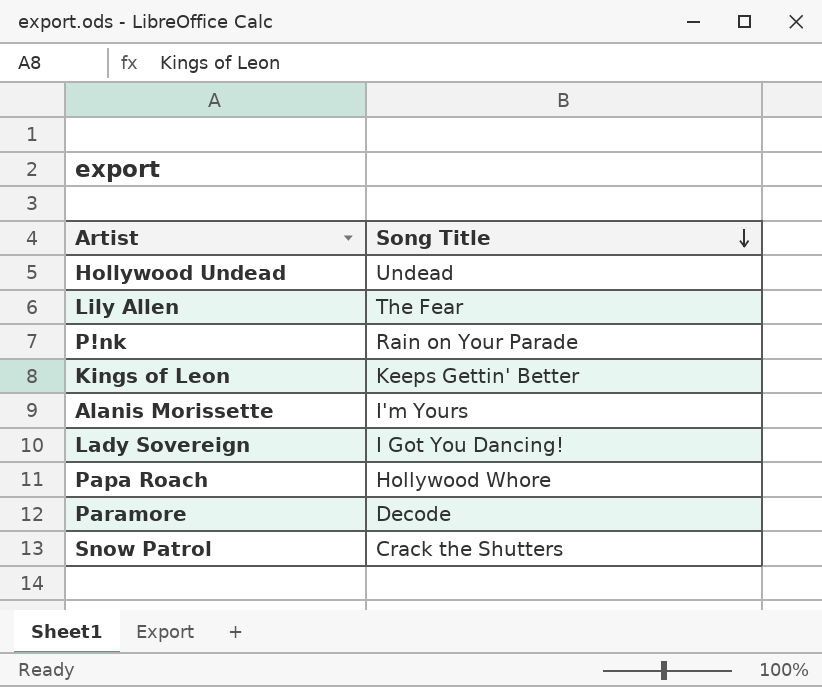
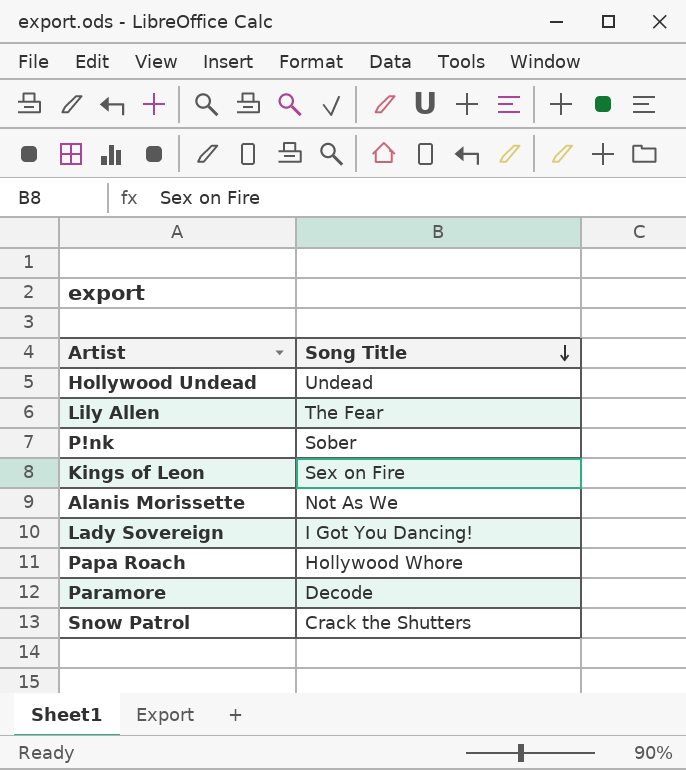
P!nk | Song Title: Rain on Your Parade -> Sober
Kings of Leon | Song Title: Keeps Gettin' Better -> Sex on Fire
Alanis Morissette | Song Title: I'm Yours -> Not As We

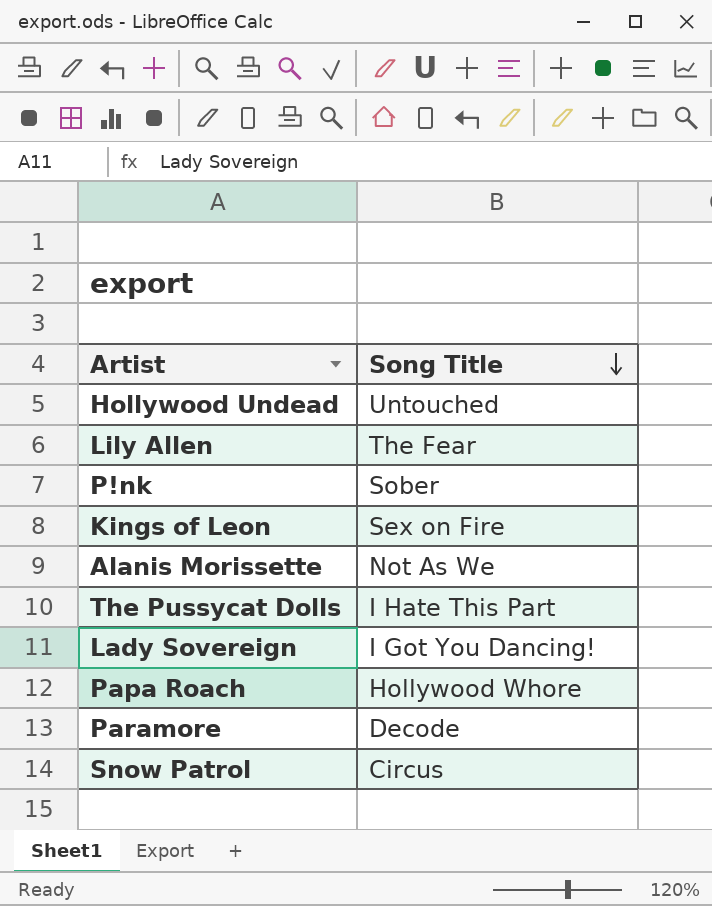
Hollywood Undead | Song Title: Undead -> Untouched
row The Pussycat Dolls: none -> I Hate This Part
Snow Patrol | Song Title: Crack the Shutters -> Circus

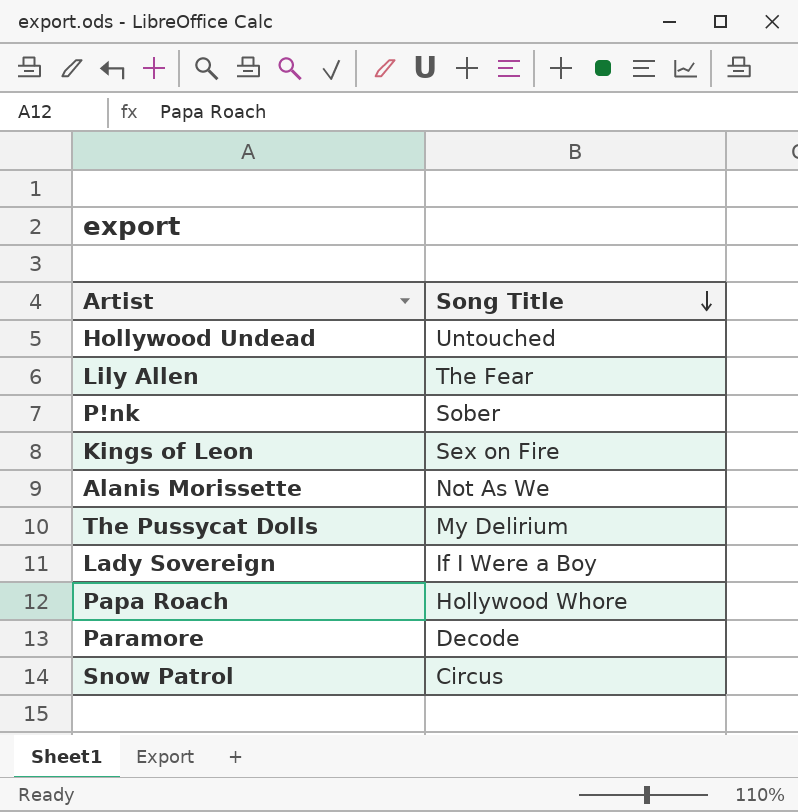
The Pussycat Dolls | Song Title: I Hate This Part -> My Delirium
Lady Sovereign | Song Title: I Got You Dancing! -> If I Were a Boy

